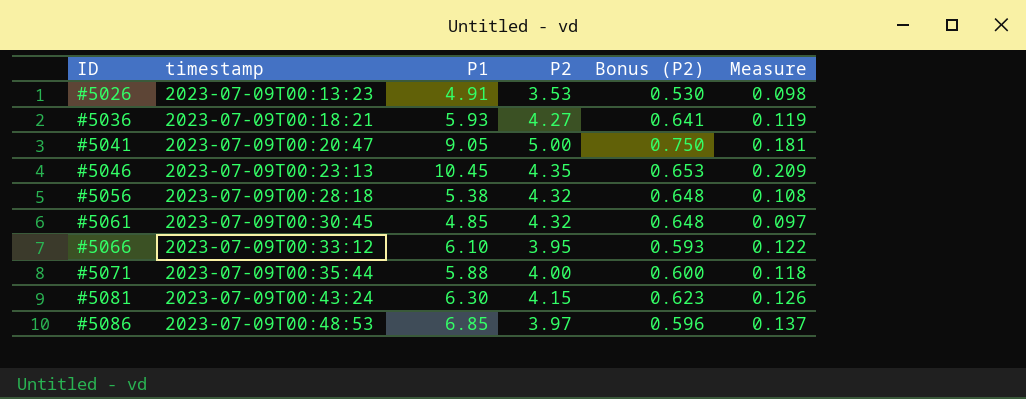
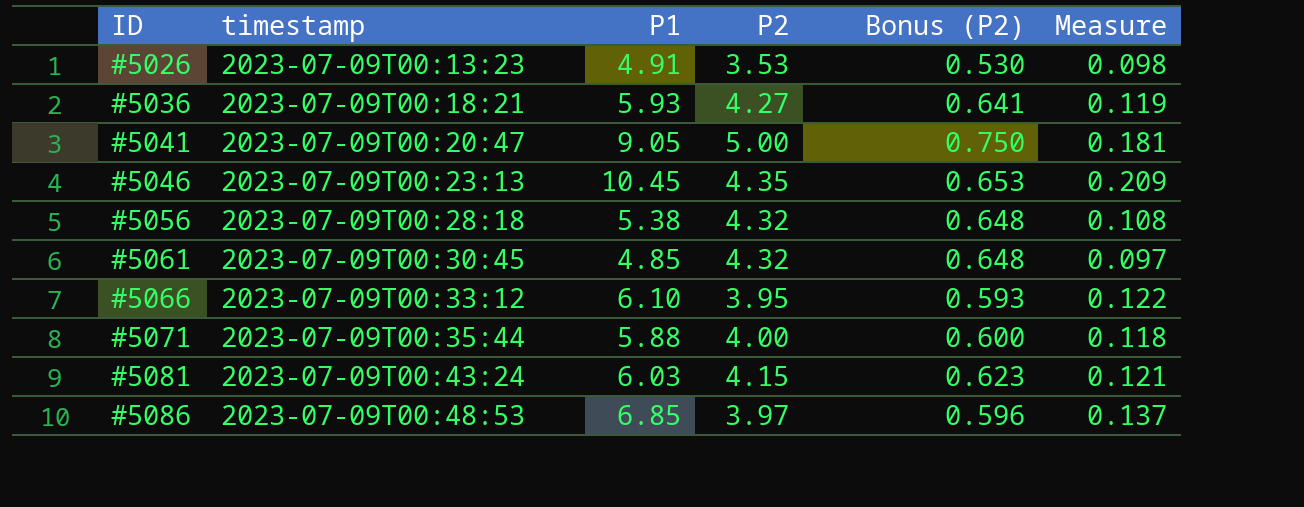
#5081 | P1: 6.30 -> 6.03
#5081 | Measure: 0.126 -> 0.121

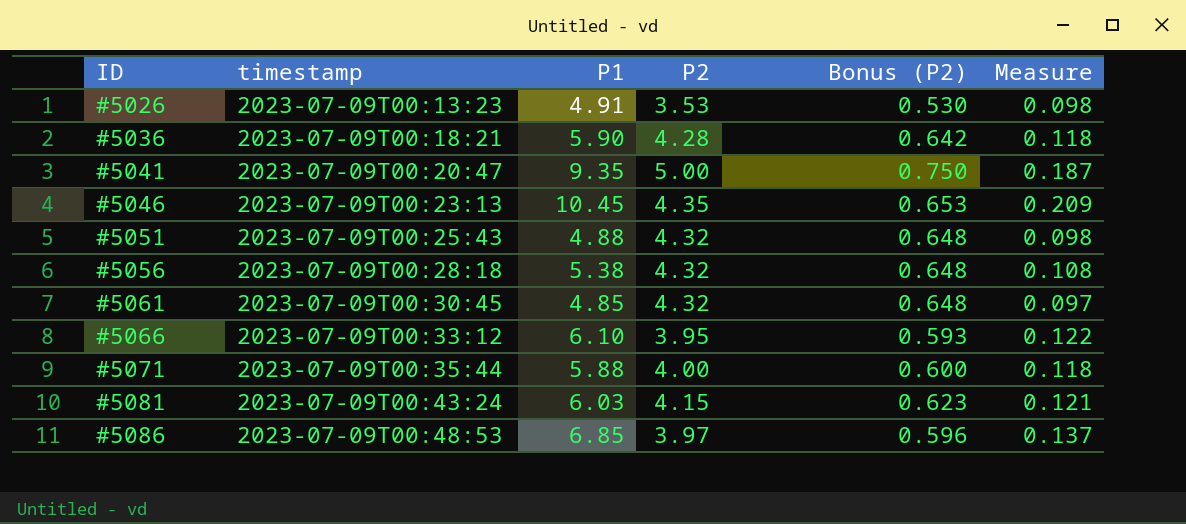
#5036 | P1: 5.93 -> 5.90
#5036 | P2: 4.27 -> 4.28
#5036 | Bonus (P2): 0.641 -> 0.642
#5036 | Measure: 0.119 -> 0.118
#5041 | P1: 9.05 -> 9.35
#5041 | Measure: 0.181 -> 0.187
row #5051: none -> 2023-07-09T00:25:43 | 4.88 | 4.32 | 0.648 | 0.098

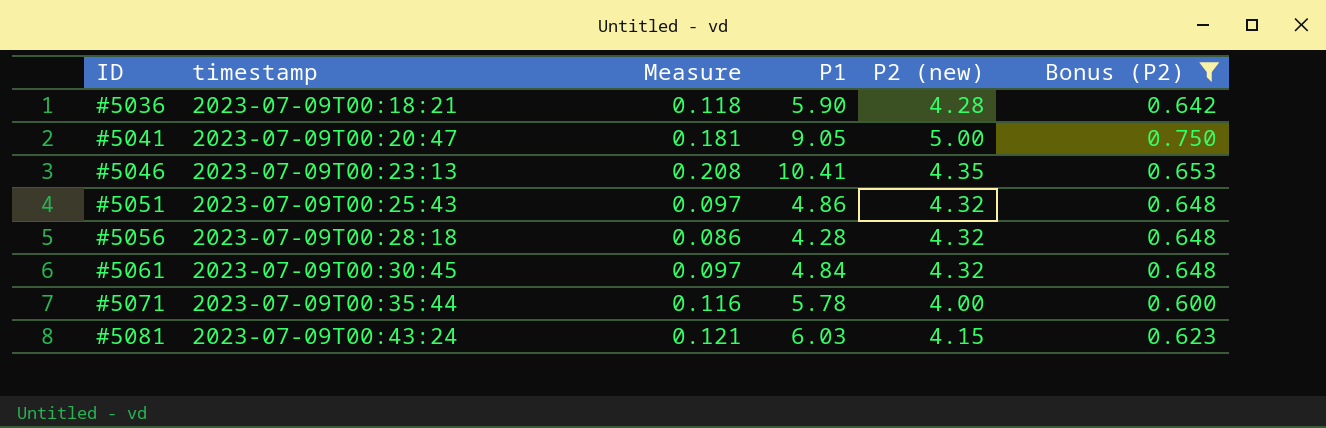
filter: none -> Bonus (P2) >= 0.600
column Measure | position: 6 -> 3
column name: P2 -> P2 (new)
#5041 | Measure: 0.187 -> 0.181
#5041 | P1: 9.35 -> 9.05
#5046 | Measure: 0.209 -> 0.208
#5046 | P1: 10.45 -> 10.41
#5051 | Measure: 0.098 -> 0.097
#5051 | P1: 4.88 -> 4.86
#5056 | Measure: 0.108 -> 0.086
#5056 | P1: 5.38 -> 4.28
#5061 | P1: 4.85 -> 4.84
#5071 | Measure: 0.118 -> 0.116
#5071 | P1: 5.88 -> 5.78

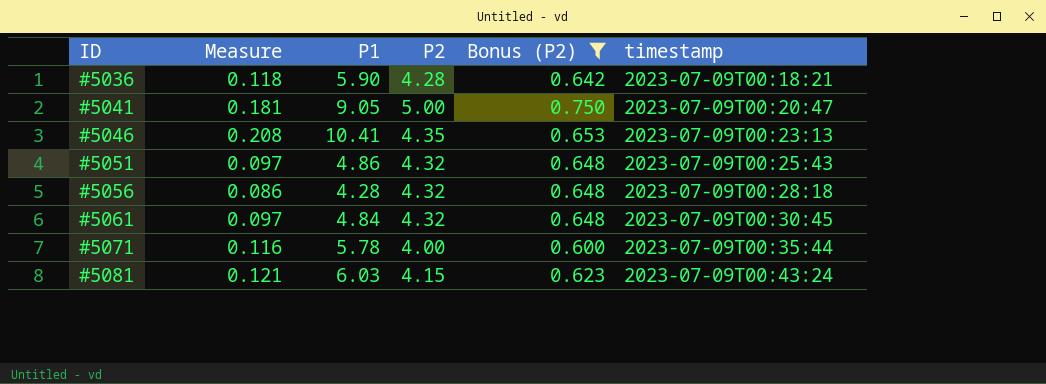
column name: P2 (new) -> P2
column timestamp | position: 2 -> 6

